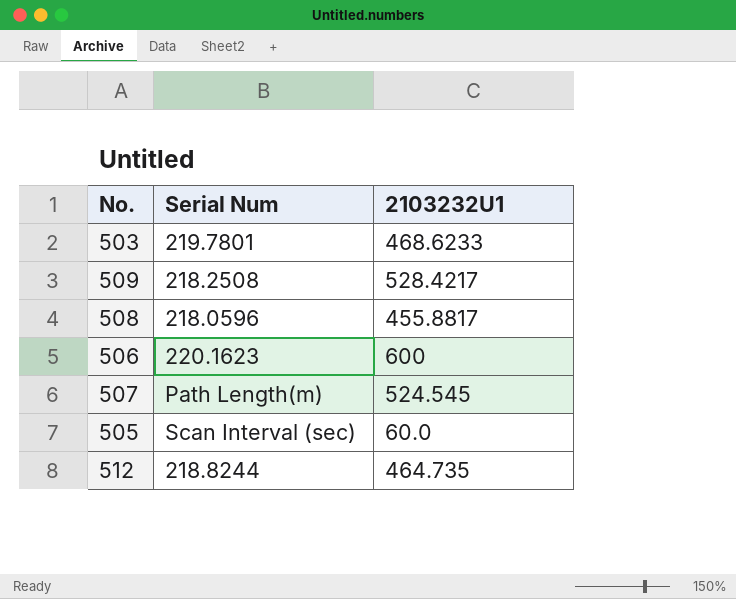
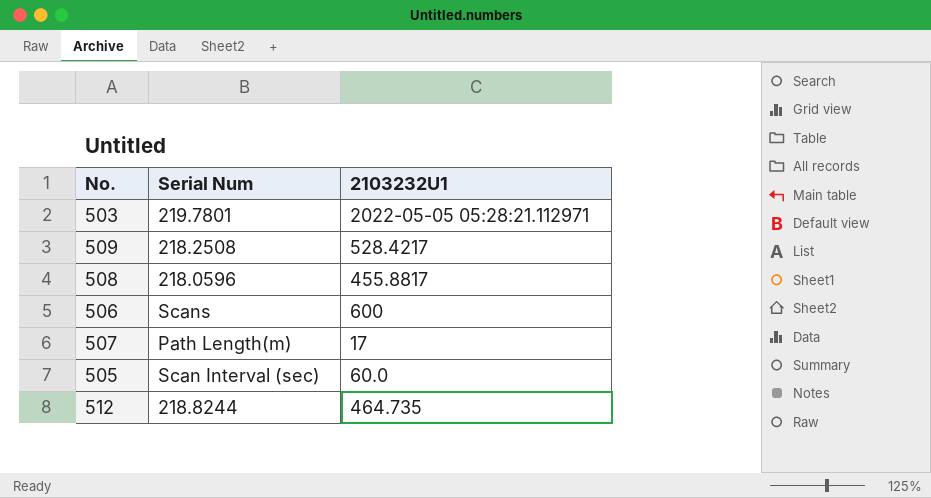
503 | 2103232U1: 468.6233 -> 2022-05-05 05:28:21.112971
506 | Serial Num: 220.1623 -> Scans
507 | 2103232U1: 524.545 -> 17

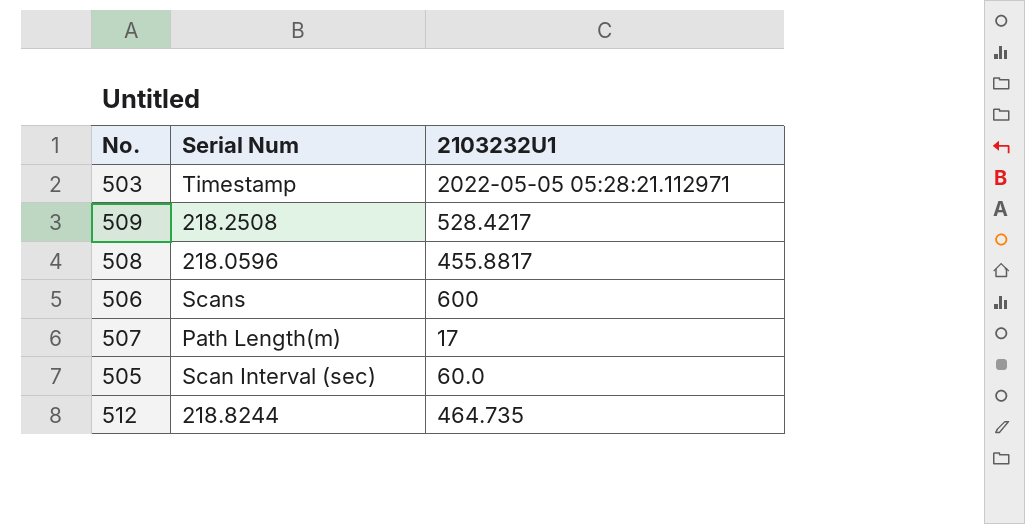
503 | Serial Num: 219.7801 -> Timestamp

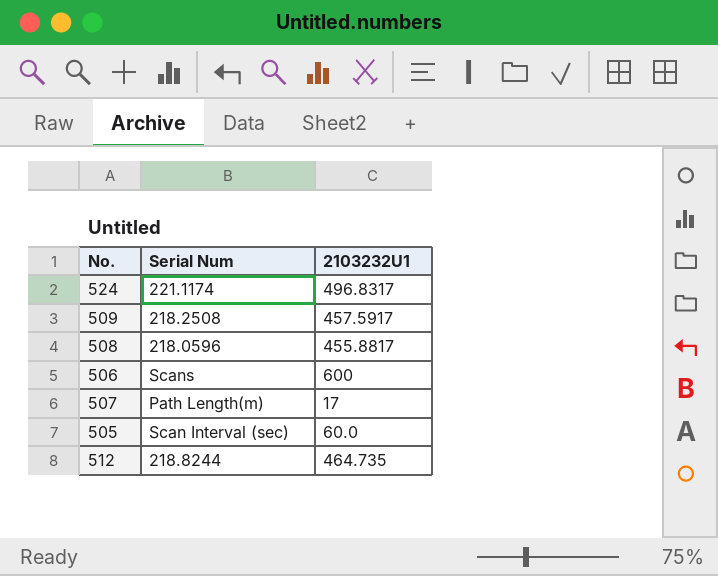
row 503: Timestamp | 2022-05-05 05:28:21.112971 -> none
row 524: none -> 221.1174 | 496.8317
509 | 2103232U1: 528.4217 -> 457.5917

